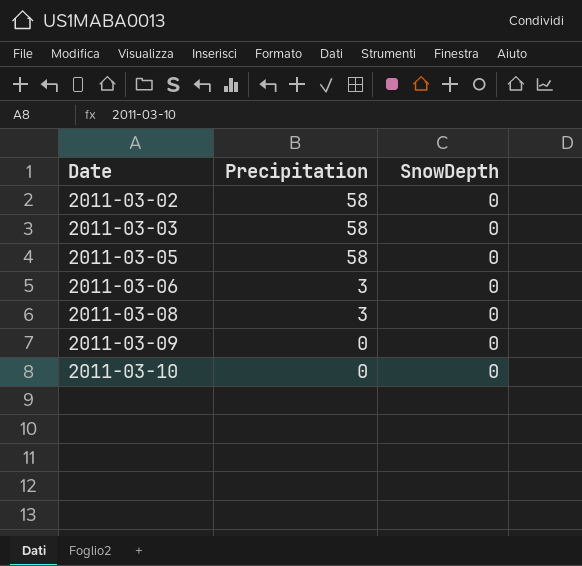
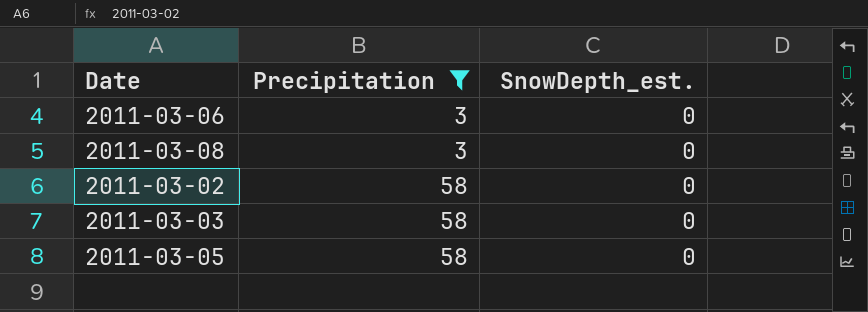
filter: none -> Precipitation != 0
row order: Date ascending -> Precipitation ascending
column name: SnowDepth -> SnowDepth_est.

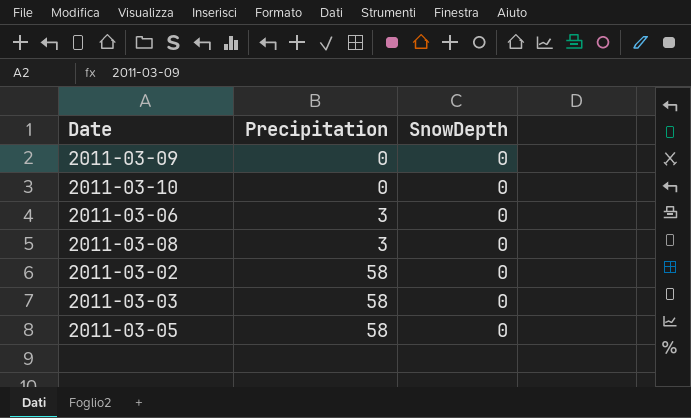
filter: Precipitation != 0 -> none
column name: SnowDepth_est. -> SnowDepth

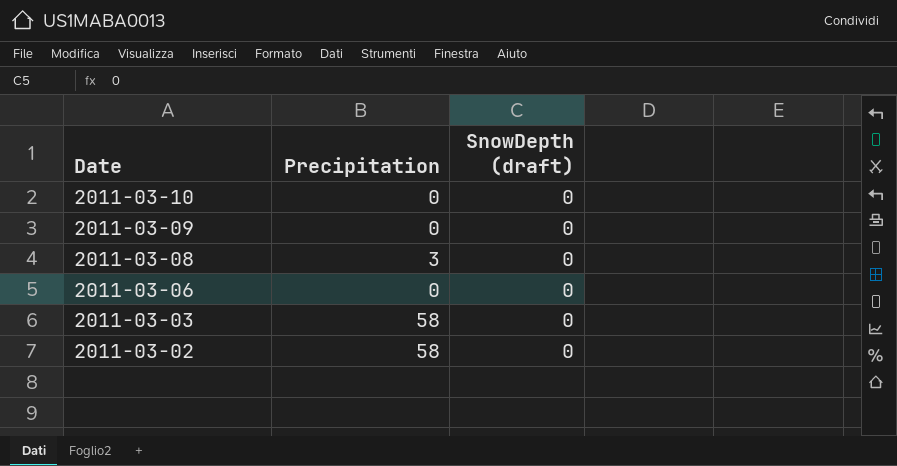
row order: Precipitation ascending -> Date descending
column name: SnowDepth -> SnowDepth (draft)
row 2011-03-05: 58 | 0 -> none
2011-03-06 | Precipitation: 3 -> 0

